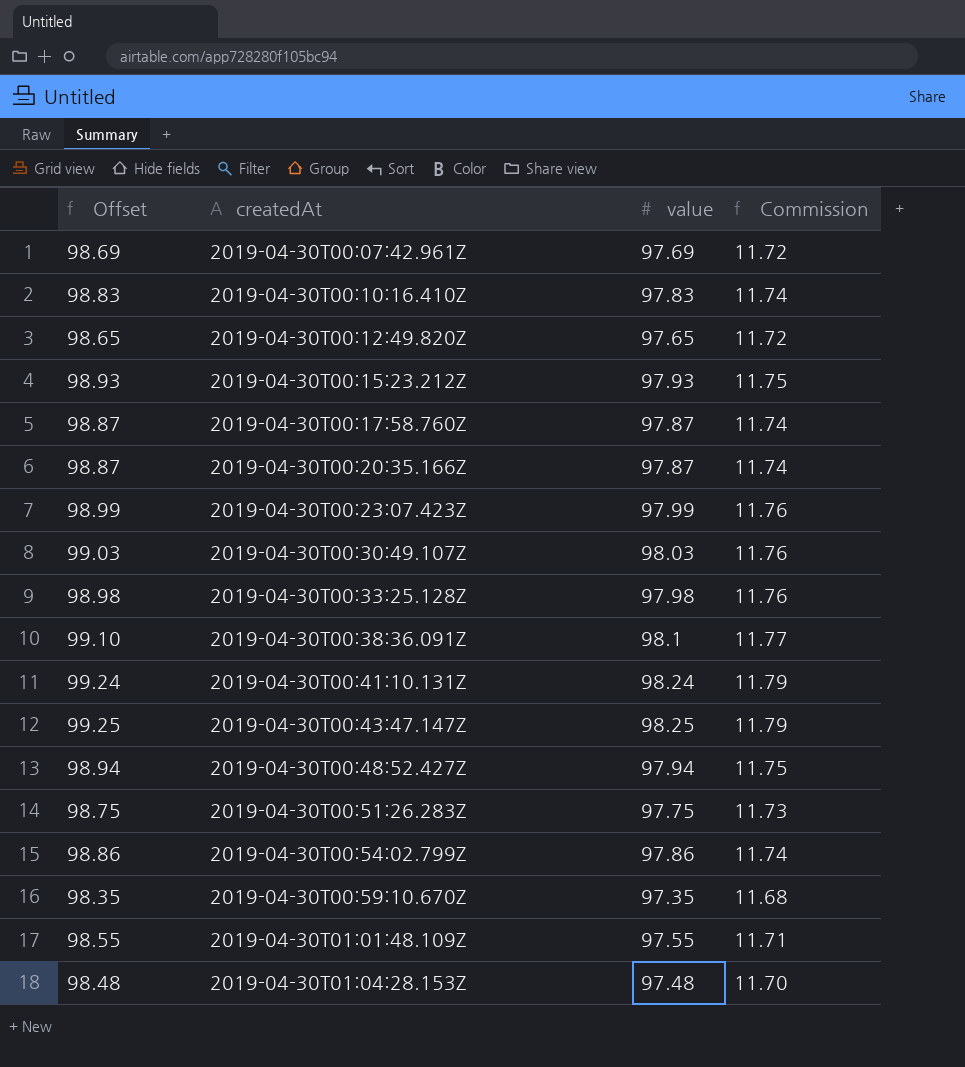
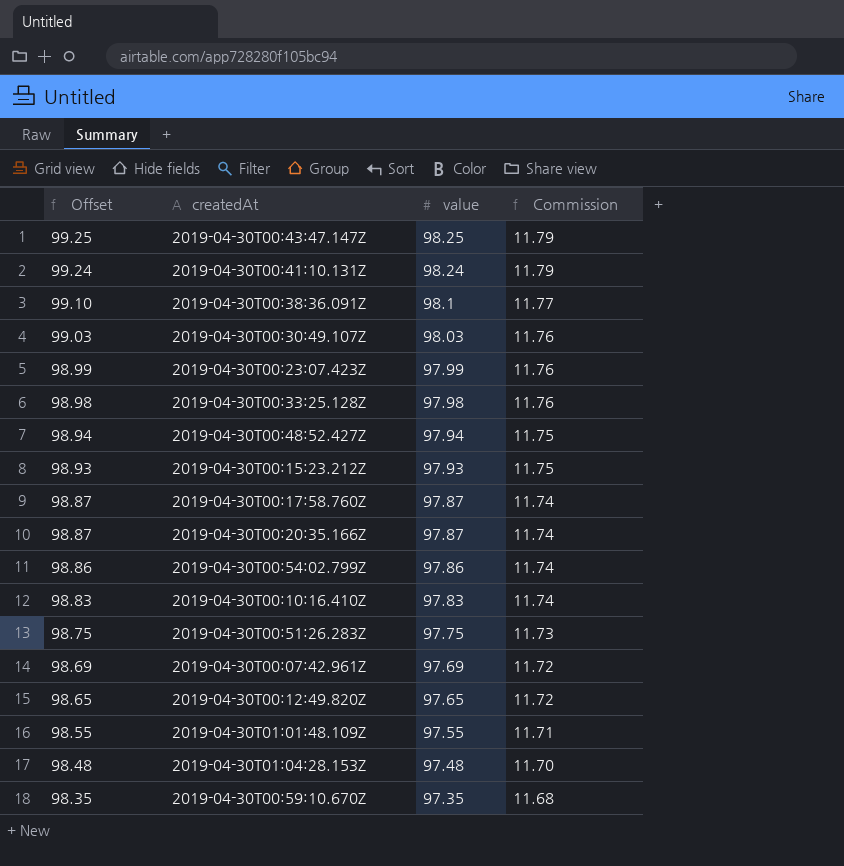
row order: createdAt ascending -> Offset descending

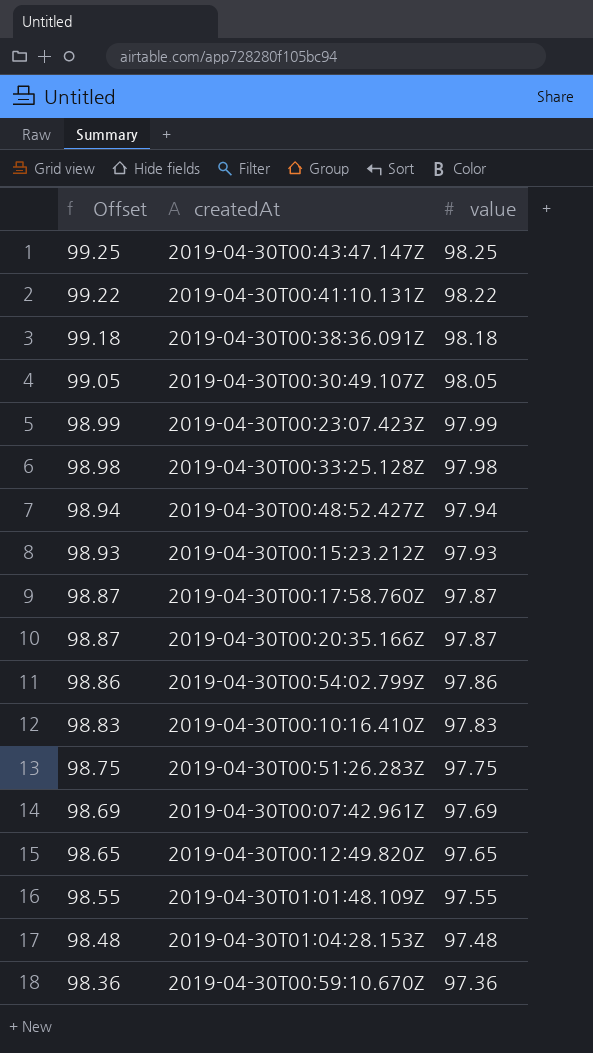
column Commission | formula: [value] * 0.12 -> none
2019-04-30T00:41:10.131Z | Offset: 99.24 -> 99.22
2019-04-30T00:41:10.131Z | value: 98.24 -> 98.22
2019-04-30T00:38:36.091Z | Offset: 99.10 -> 99.18
2019-04-30T00:38:36.091Z | value: 98.1 -> 98.18
2019-04-30T00:30:49.107Z | Offset: 99.03 -> 99.05
2019-04-30T00:30:49.107Z | value: 98.03 -> 98.05
2019-04-30T00:59:10.670Z | Offset: 98.35 -> 98.36
2019-04-30T00:59:10.670Z | value: 97.35 -> 97.36

